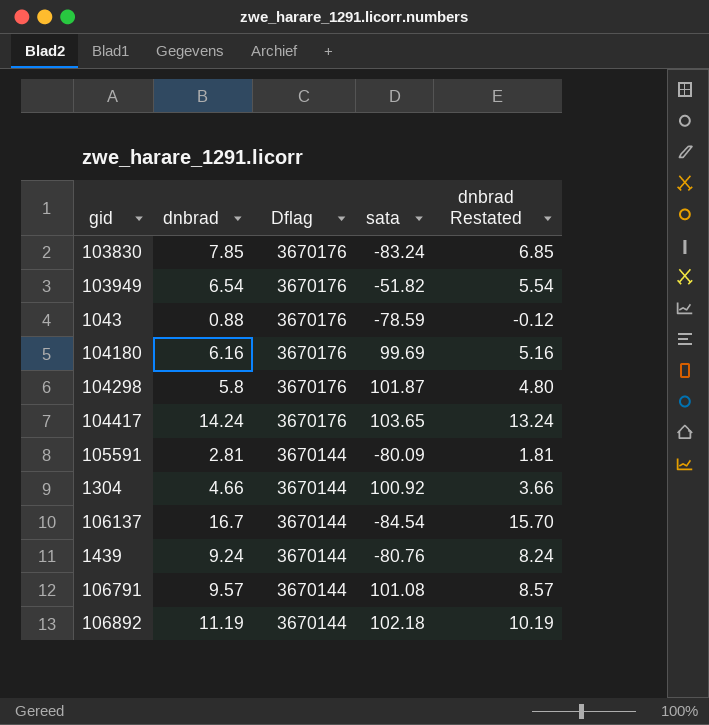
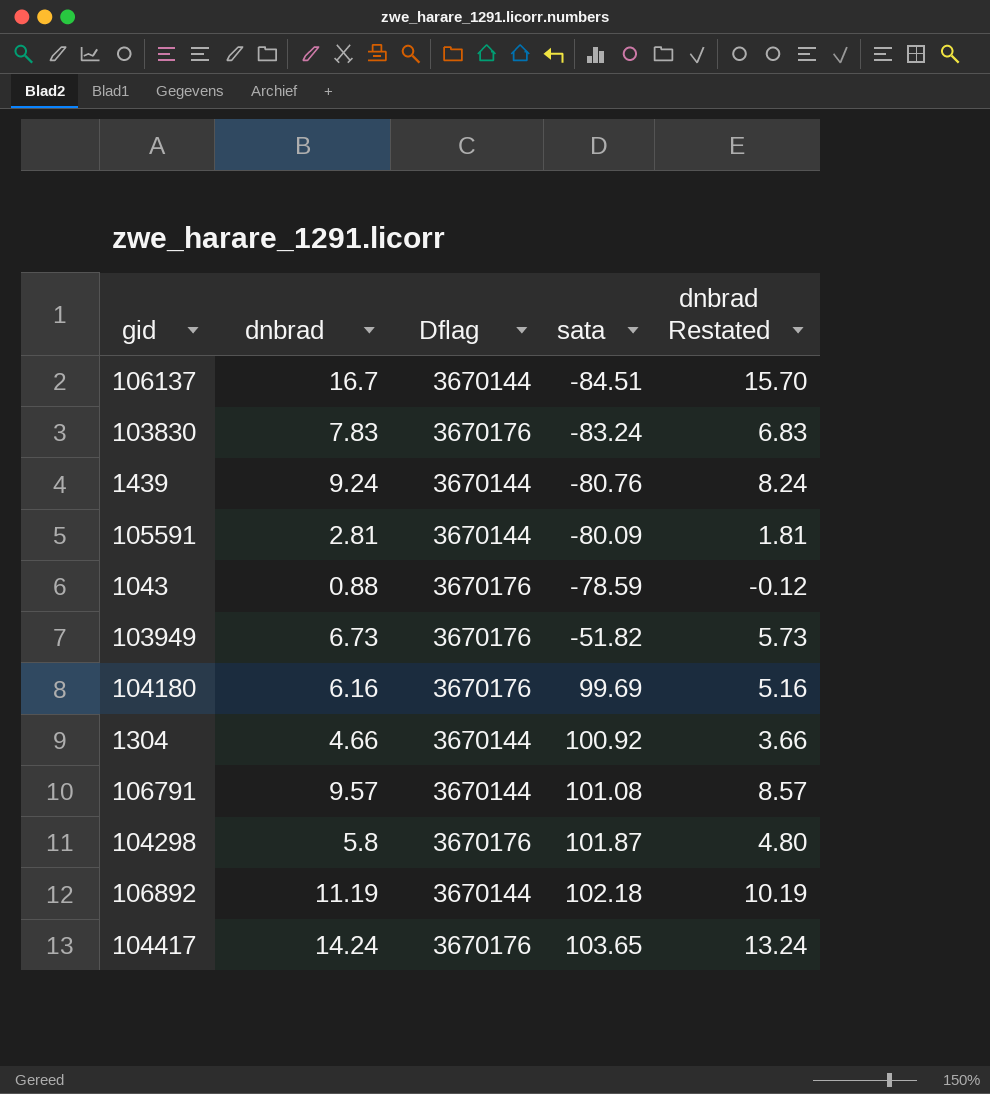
row order: Dflag descending -> sata ascending
106137 | sata: -84.54 -> -84.51
103830 | dnbrad: 7.85 -> 7.83
103830 | dnbrad Restated: 6.85 -> 6.83
103949 | dnbrad: 6.54 -> 6.73
103949 | dnbrad Restated: 5.54 -> 5.73

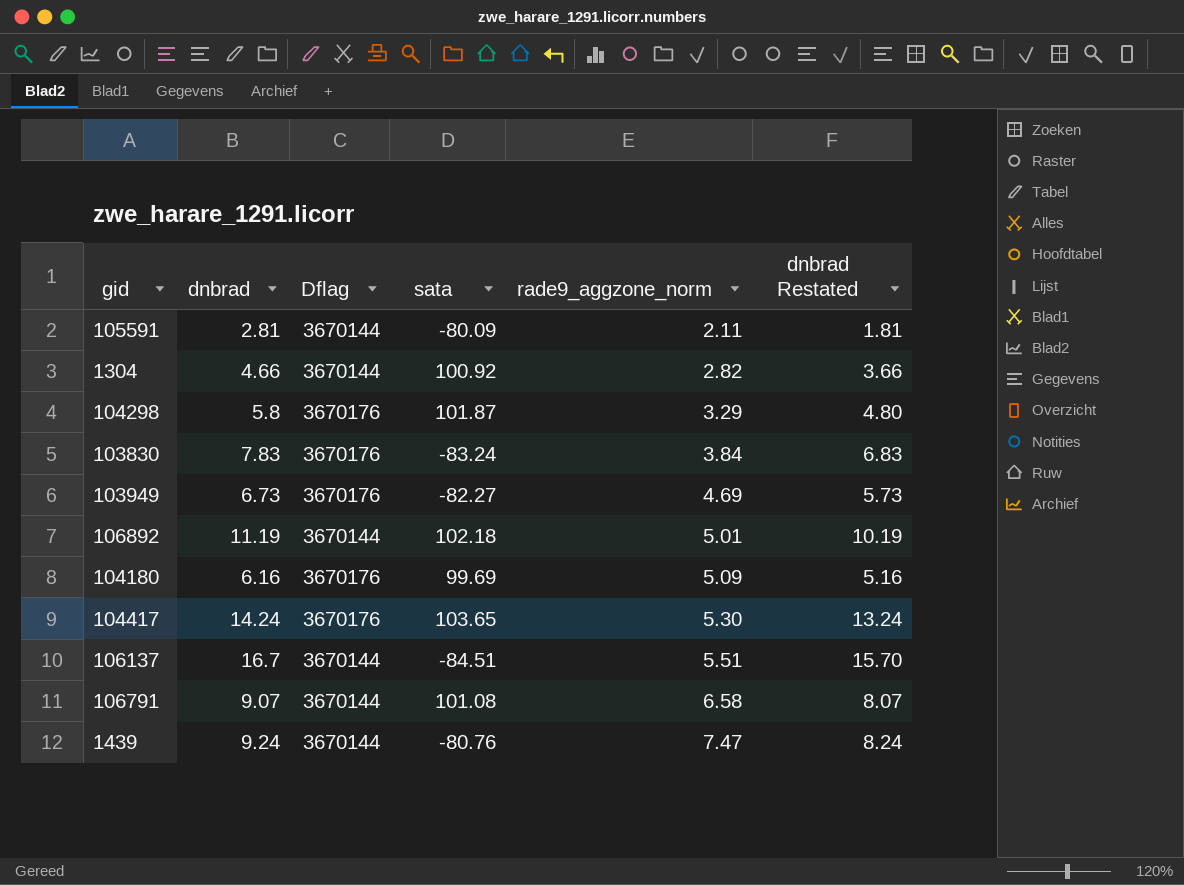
row order: sata ascending -> rade9_aggzone_norm ascending
column rade9_aggzone_norm | position: none -> 5
row 1043: 0.88 | 3670176 | -78.59 | -0.12 -> none
103949 | sata: -51.82 -> -82.27
106791 | dnbrad: 9.57 -> 9.07
106791 | dnbrad Restated: 8.57 -> 8.07

